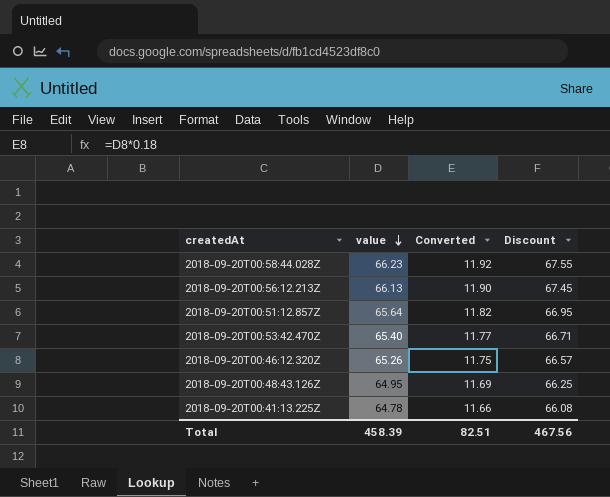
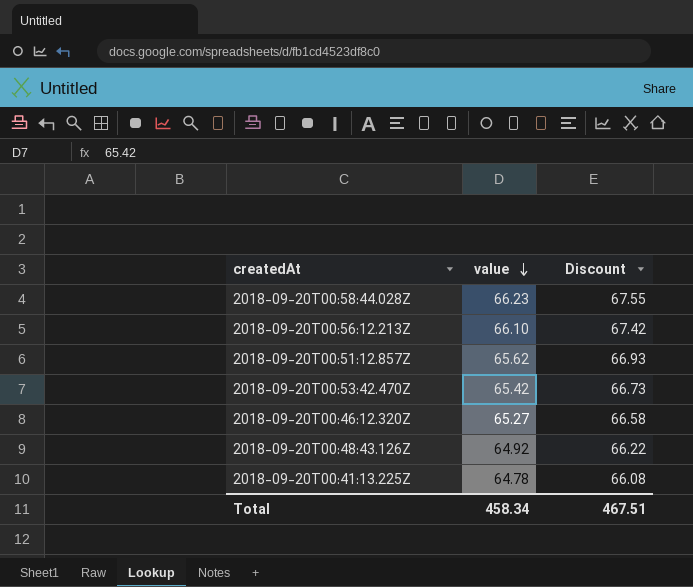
column Converted | formula: [value] * 0.18 -> none
2018-09-20T00:56:12.213Z | value: 66.13 -> 66.10
2018-09-20T00:56:12.213Z | Discount: 67.45 -> 67.42
2018-09-20T00:51:12.857Z | value: 65.64 -> 65.62
2018-09-20T00:51:12.857Z | Discount: 66.95 -> 66.93
2018-09-20T00:53:42.470Z | value: 65.40 -> 65.42
2018-09-20T00:53:42.470Z | Discount: 66.71 -> 66.73
2018-09-20T00:46:12.320Z | value: 65.26 -> 65.27
2018-09-20T00:46:12.320Z | Discount: 66.57 -> 66.58
2018-09-20T00:48:43.126Z | value: 64.95 -> 64.92
2018-09-20T00:48:43.126Z | Discount: 66.25 -> 66.22
Total | value: 458.39 -> 458.34
Total | Discount: 467.56 -> 467.51

